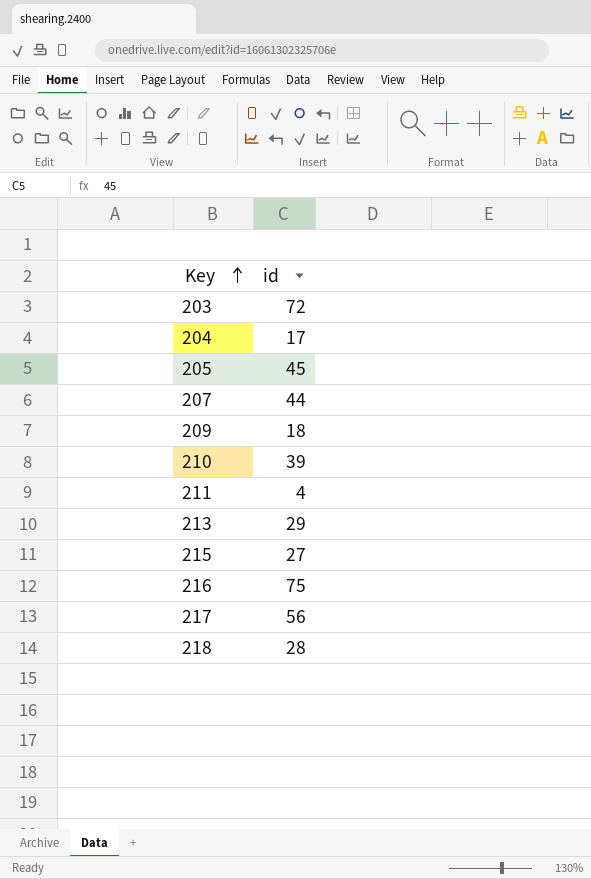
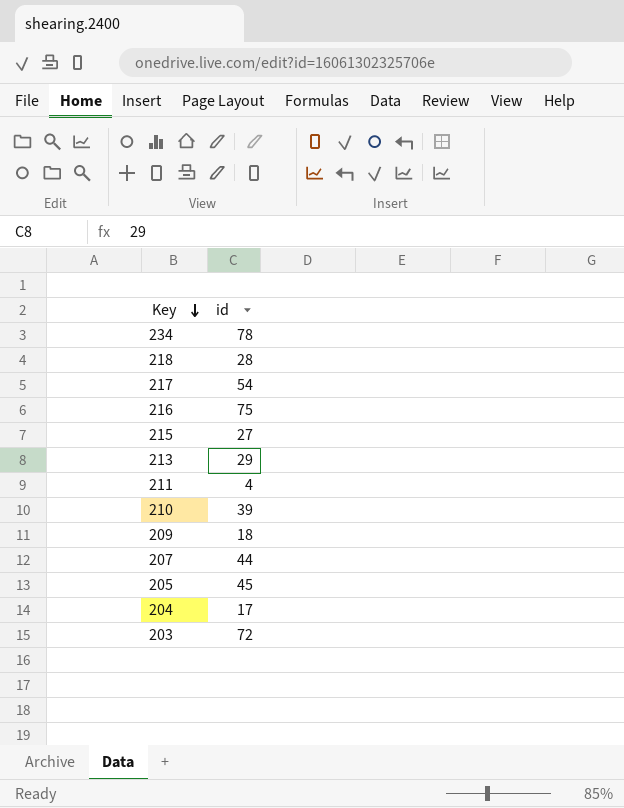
row order: Key ascending -> Key descending
row 234: none -> 78
217 | id: 56 -> 54

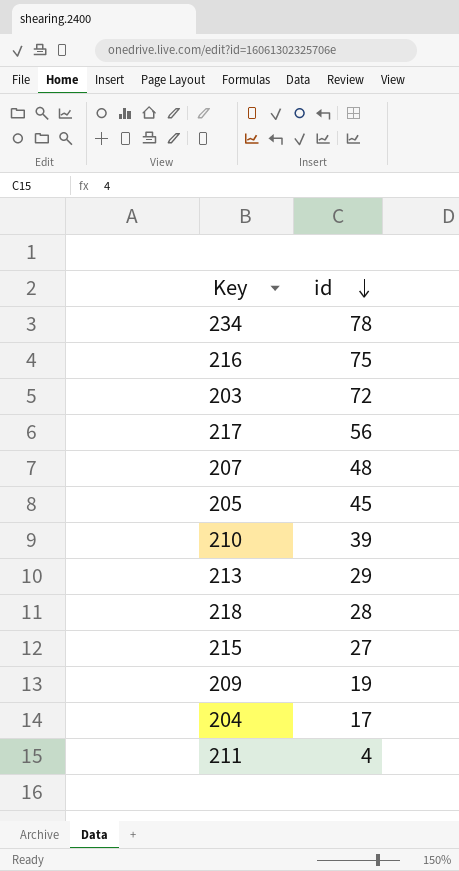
row order: Key descending -> id descending
217 | id: 54 -> 56
207 | id: 44 -> 48
209 | id: 18 -> 19

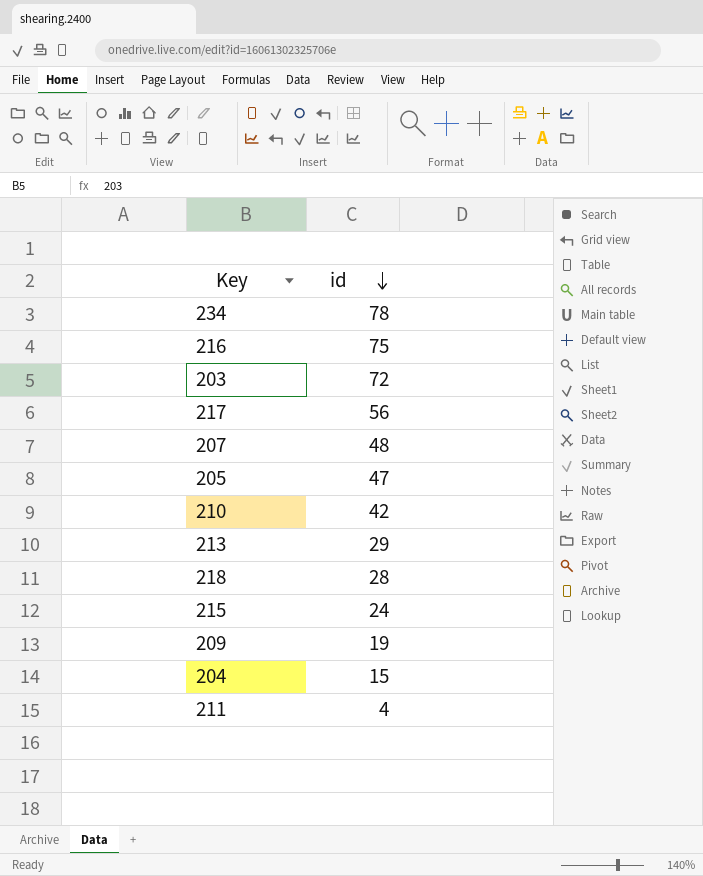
205 | id: 45 -> 47
210 | id: 39 -> 42
215 | id: 27 -> 24
204 | id: 17 -> 15

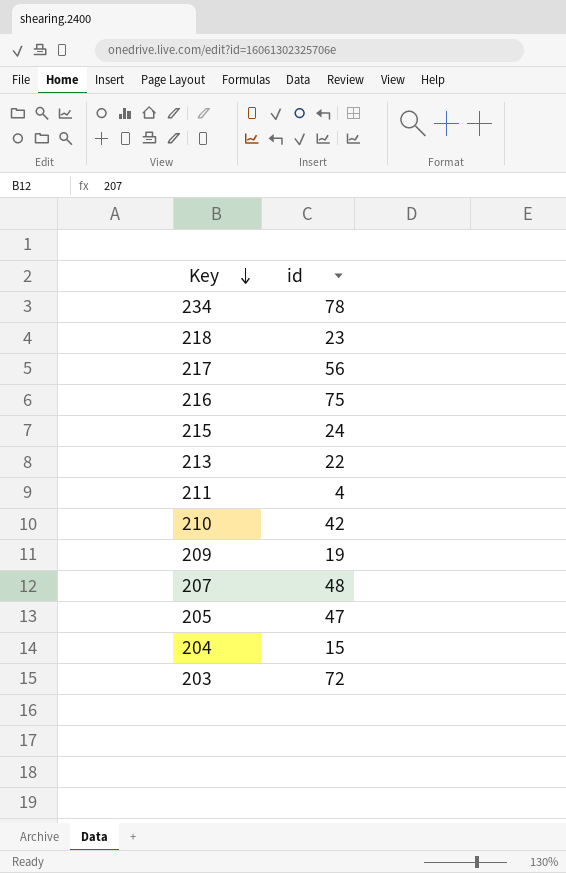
row order: id descending -> Key descending
218 | id: 28 -> 23
213 | id: 29 -> 22

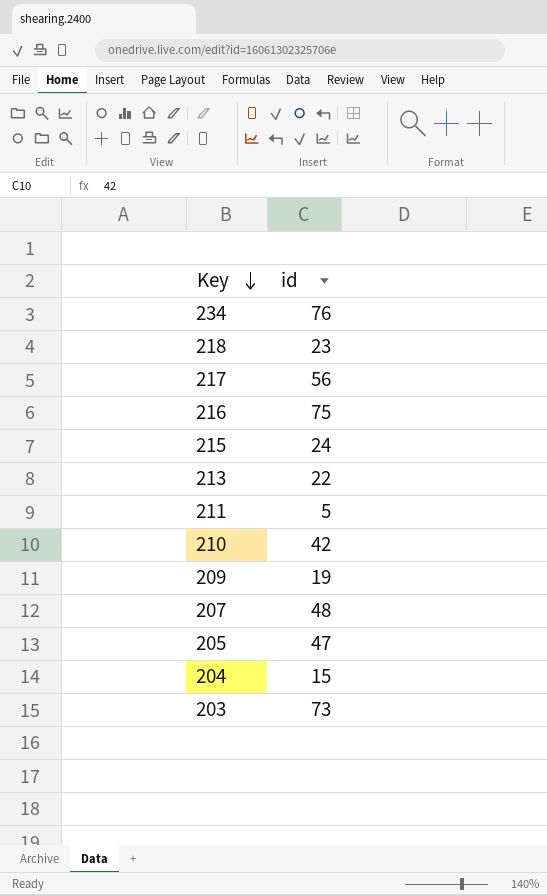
234 | id: 78 -> 76
211 | id: 4 -> 5
203 | id: 72 -> 73

